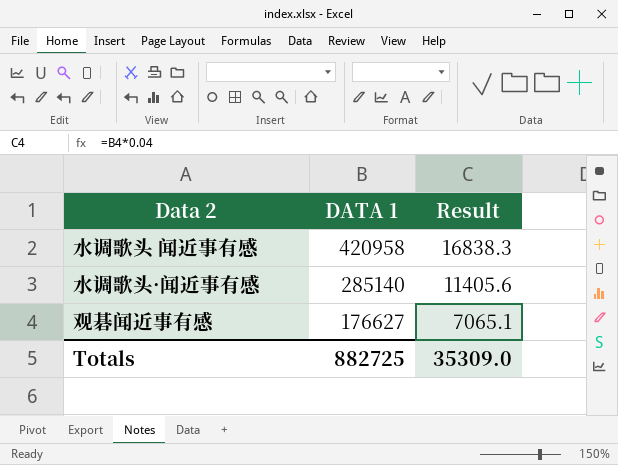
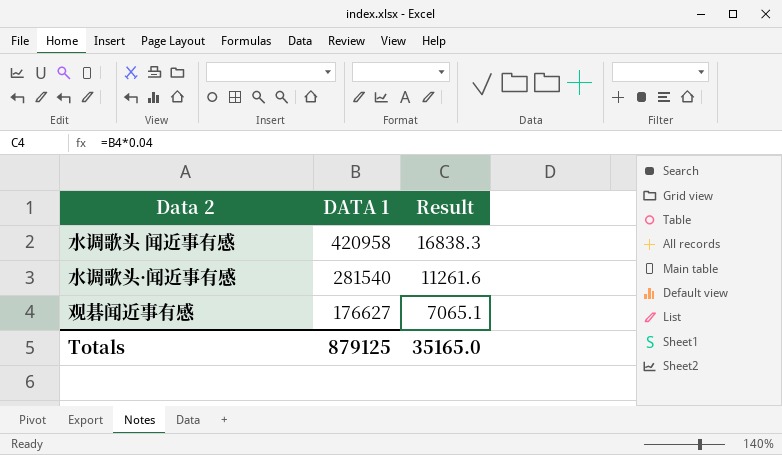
水调歌头·闻近事有感 | DATA 1: 285140 -> 281540
水调歌头·闻近事有感 | Result: 11405.6 -> 11261.6
Totals | DATA 1: 882725 -> 879125
Totals | Result: 35309.0 -> 35165.0

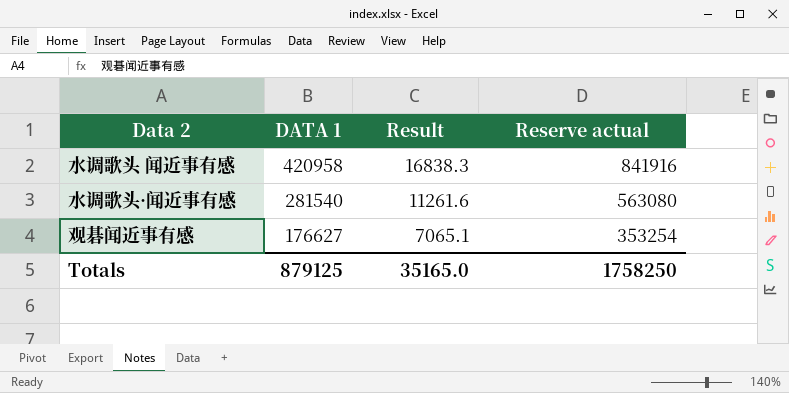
column Reserve actual | formula: none -> [DATA 1] * 2

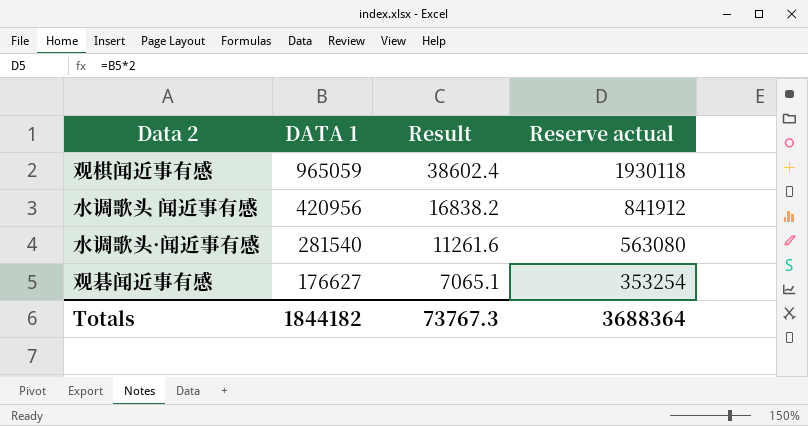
row 观棋闻近事有感: none -> 965059 | 38602.4 | 1930118
水调歌头 闻近事有感 | DATA 1: 420958 -> 420956
水调歌头 闻近事有感 | Result: 16838.3 -> 16838.2
水调歌头 闻近事有感 | Reserve actual: 841916 -> 841912
Totals | DATA 1: 879125 -> 1844182
Totals | Result: 35165.0 -> 73767.3
Totals | Reserve actual: 1758250 -> 3688364

